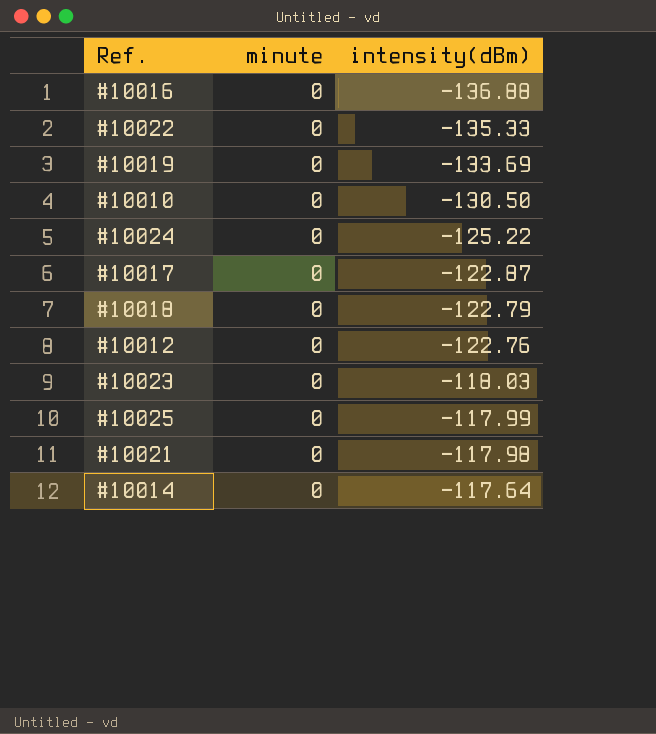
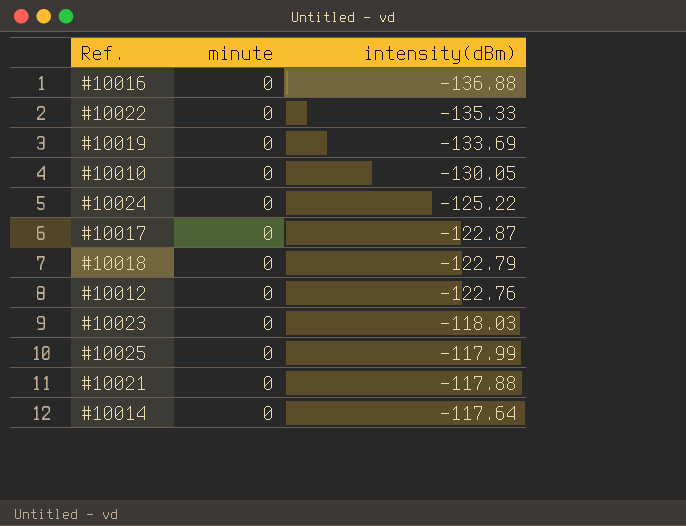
#10010 | intensity(dBm): -130.50 -> -130.05
#10021 | intensity(dBm): -117.98 -> -117.88

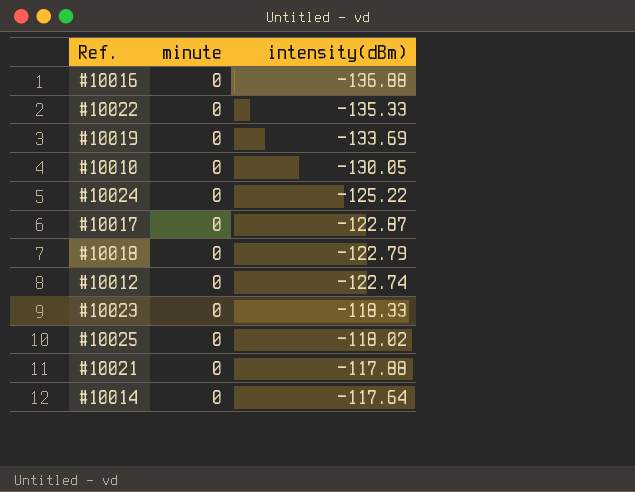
#10012 | intensity(dBm): -122.76 -> -122.74
#10023 | intensity(dBm): -118.03 -> -118.33
#10025 | intensity(dBm): -117.99 -> -118.02

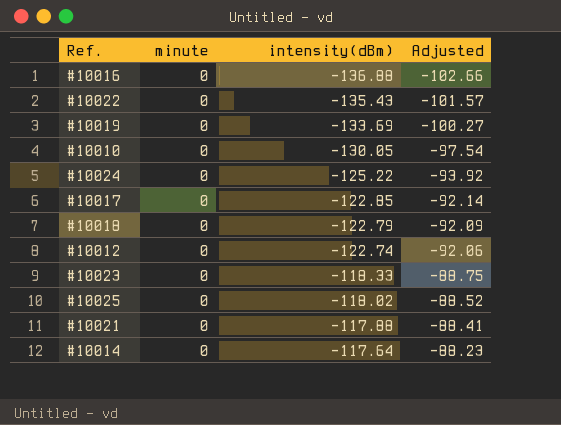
column Adjusted | formula: none -> [intensity(dBm)] * 0.75
#10022 | intensity(dBm): -135.33 -> -135.43
#10017 | intensity(dBm): -122.87 -> -122.85

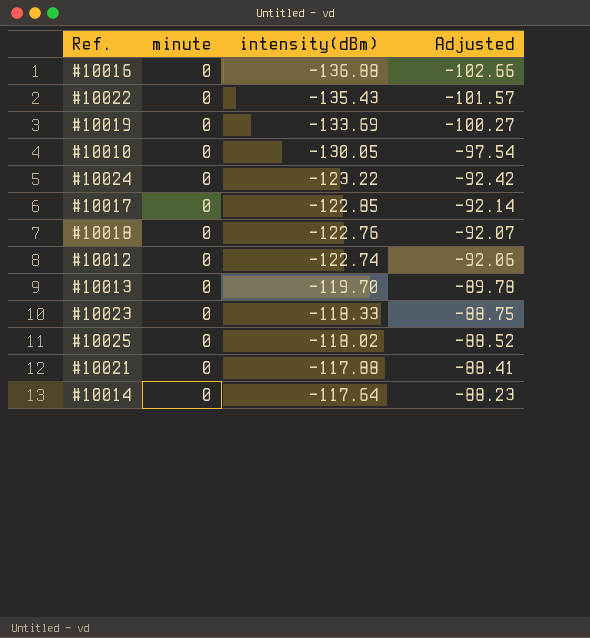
#10024 | intensity(dBm): -125.22 -> -123.22
#10024 | Adjusted: -93.92 -> -92.42
#10018 | intensity(dBm): -122.79 -> -122.76
#10018 | Adjusted: -92.09 -> -92.07
row #10013: none -> 0 | -119.70 | -89.78

